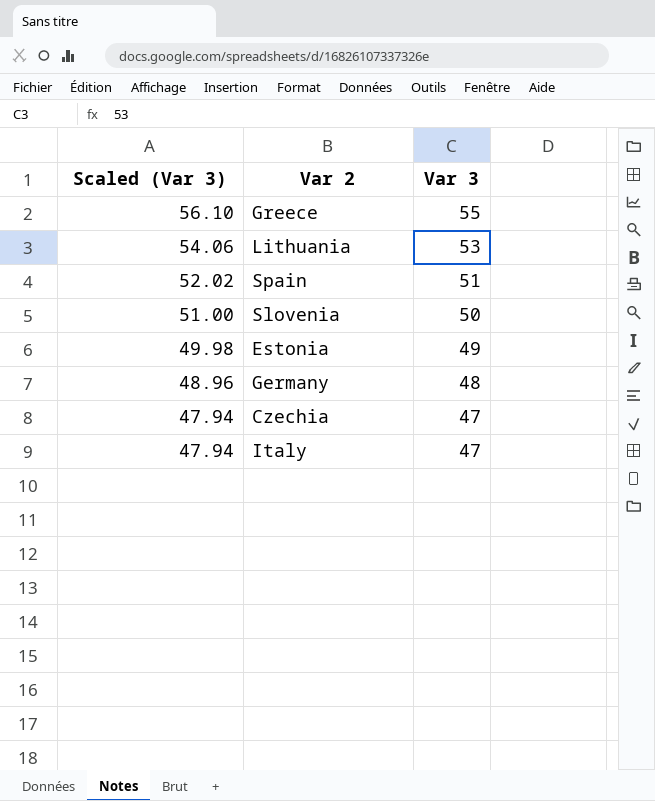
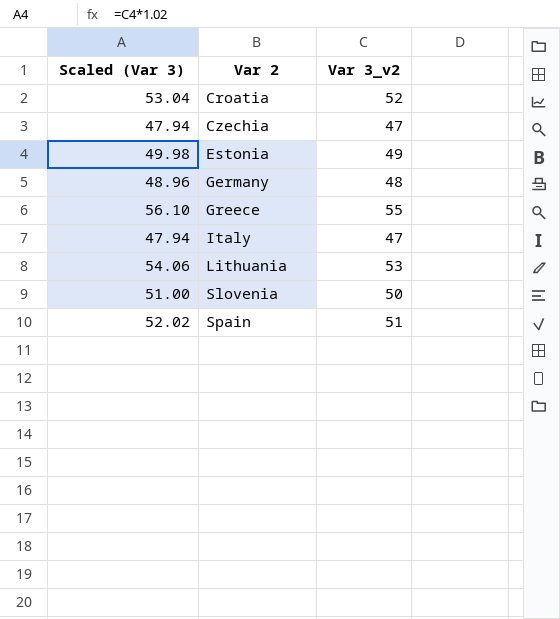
row order: Scaled (Var 3) descending -> Var 2 ascending
column name: Var 3 -> Var 3_v2
row Croatia: none -> 53.04 | 52

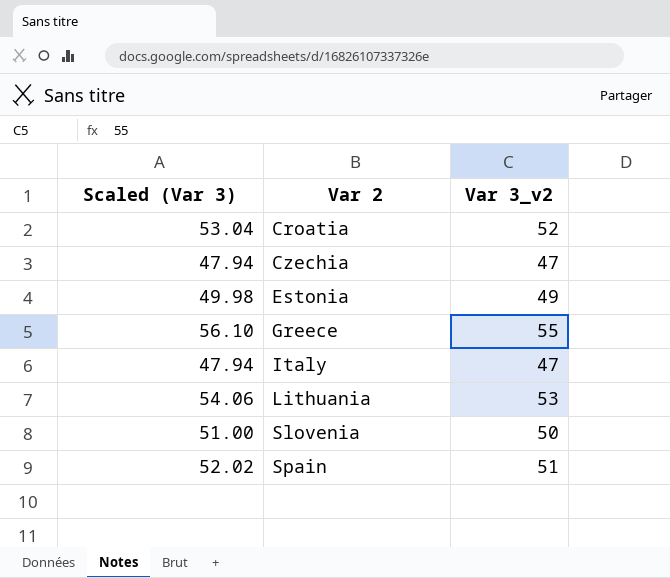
row Germany: 48.96 | 48 -> none

